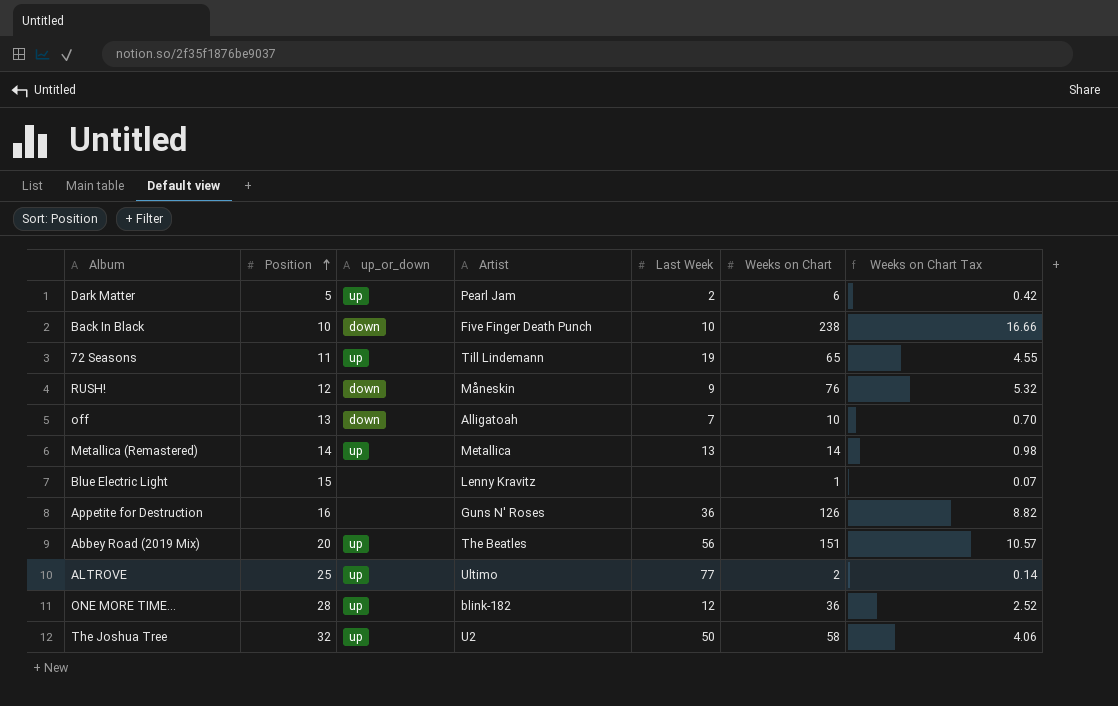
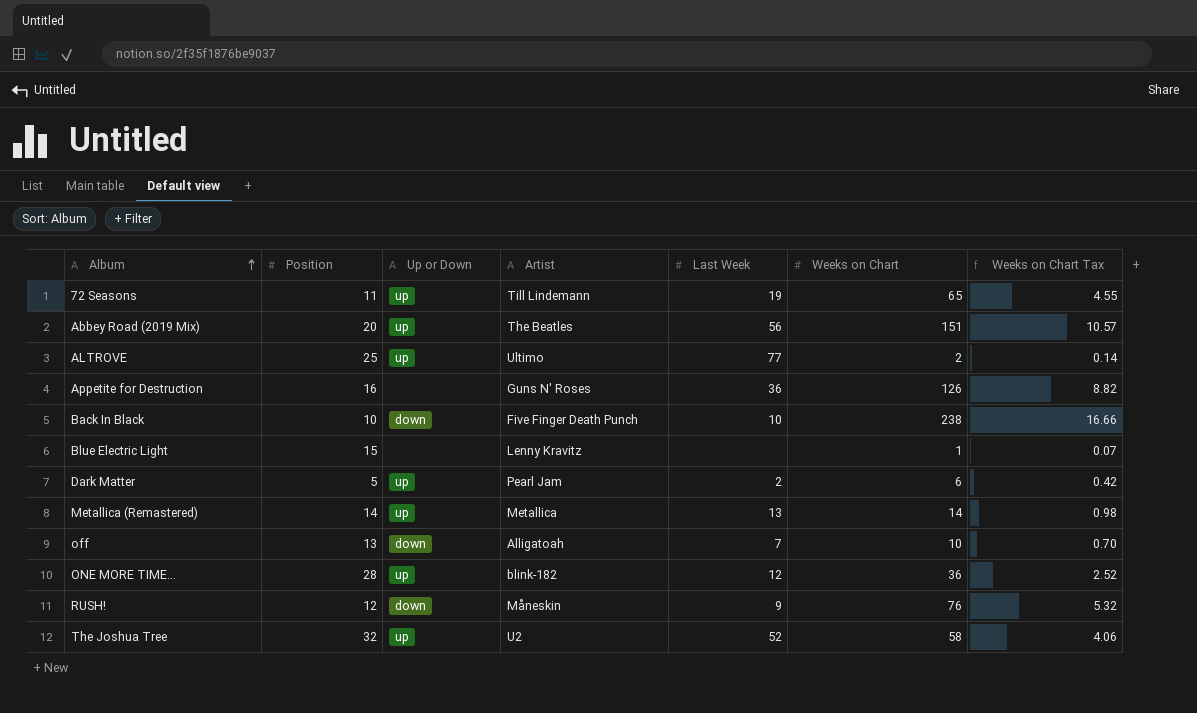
row order: Position ascending -> Album ascending
column name: up_or_down -> Up or Down
The Joshua Tree | Last Week: 50 -> 52

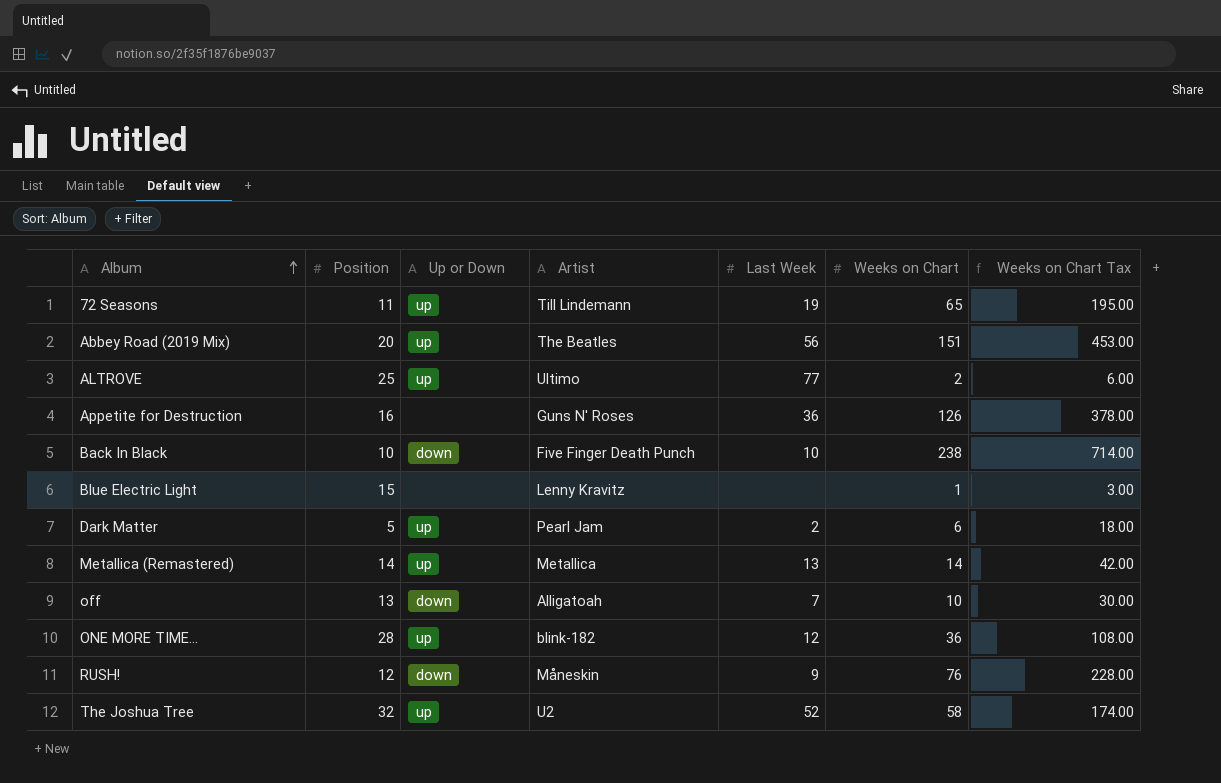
column Weeks on Chart Tax | formula: [Weeks on Chart] * 0.07 -> [Weeks on Chart] * 3

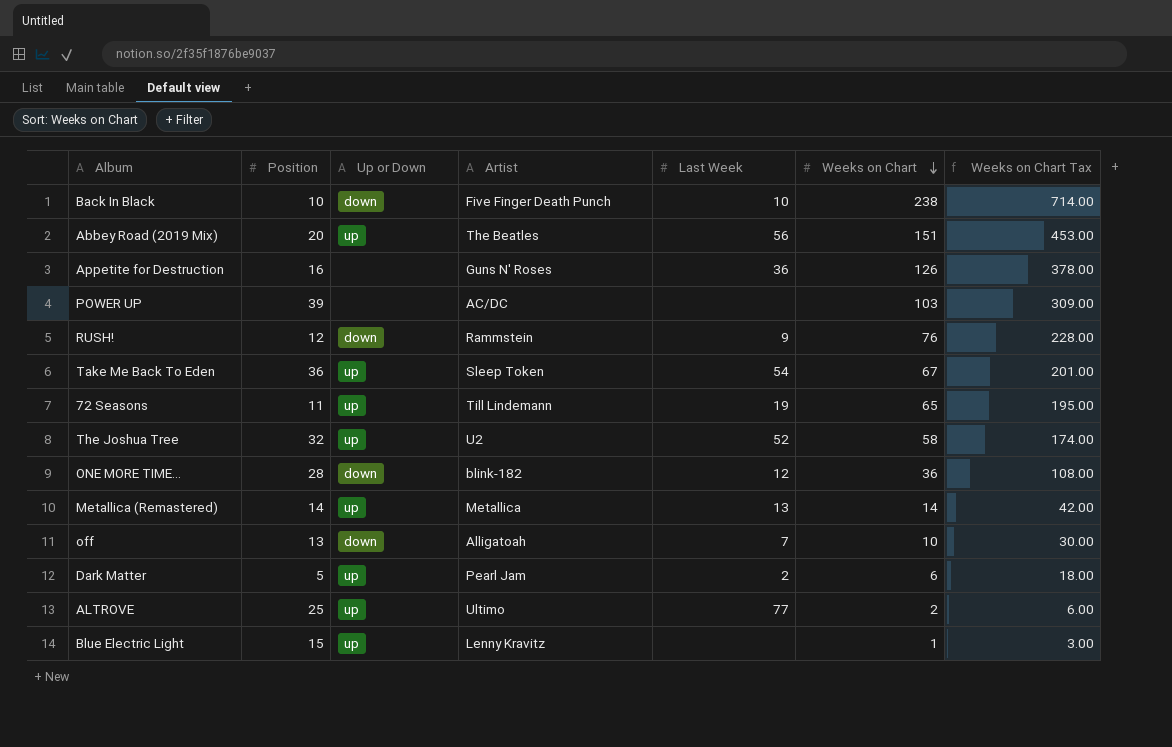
row order: Album ascending -> Weeks on Chart descending
row POWER UP: none -> 39 | none | AC/DC | none | 103 | 309.00
RUSH! | Artist: Måneskin -> Rammstein
row Take Me Back To Eden: none -> 36 | up | Sleep Token | 54 | 67 | 201.00
ONE MORE TIME... | Up or Down: up -> down
Blue Electric Light | Up or Down: none -> up

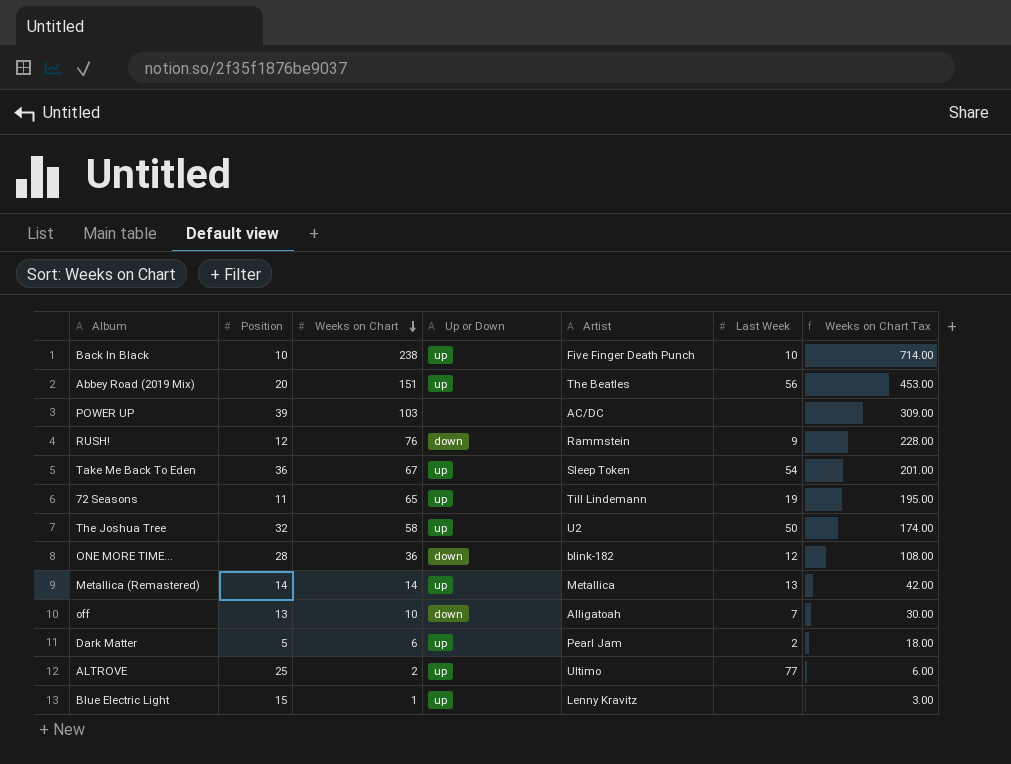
column Weeks on Chart | position: 6 -> 3
row Appetite for Destruction: 16 | none | Guns N' Roses | 36 | 126 | 378.00 -> none
Back In Black | Up or Down: down -> up
The Joshua Tree | Last Week: 52 -> 50

